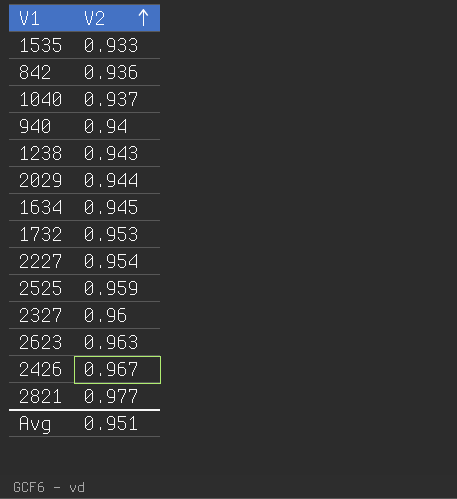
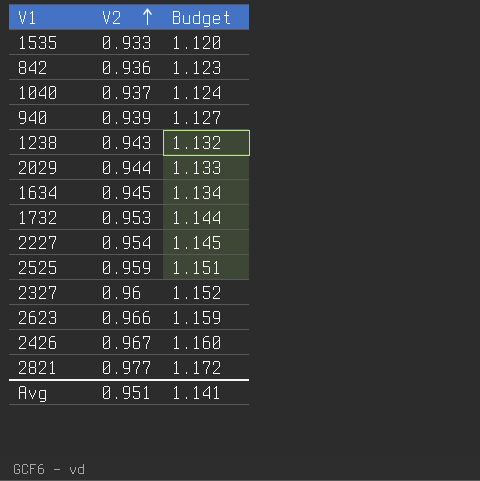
column Budget | formula: none -> [V2] * 1.2
940 | V2: 0.94 -> 0.939
2623 | V2: 0.963 -> 0.966

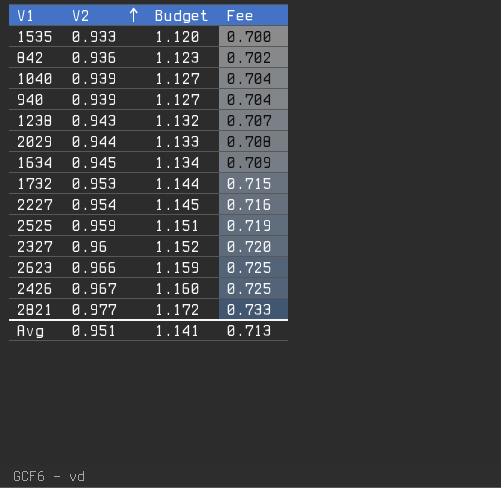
column Fee | formula: none -> [V2] * 0.75
1040 | V2: 0.937 -> 0.939
1040 | Budget: 1.124 -> 1.127

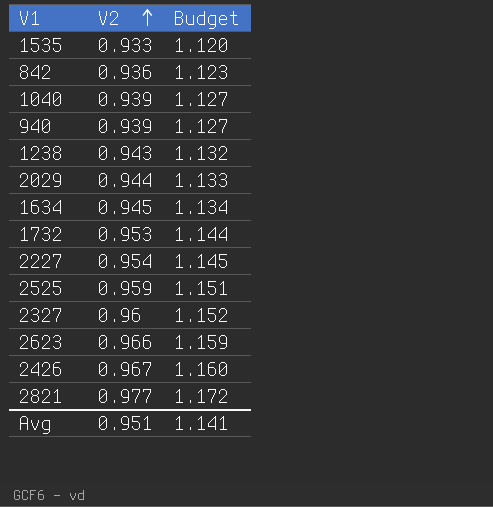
column Fee | formula: [V2] * 0.75 -> none

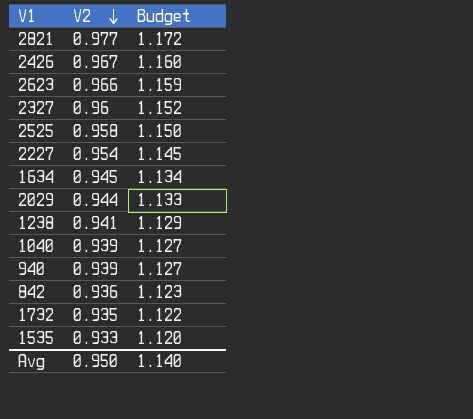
row order: V2 ascending -> V2 descending
2525 | V2: 0.959 -> 0.958
2525 | Budget: 1.151 -> 1.150
1238 | V2: 0.943 -> 0.941
1238 | Budget: 1.132 -> 1.129
1732 | V2: 0.953 -> 0.935
1732 | Budget: 1.144 -> 1.122
Avg | V2: 0.951 -> 0.950
Avg | Budget: 1.141 -> 1.140

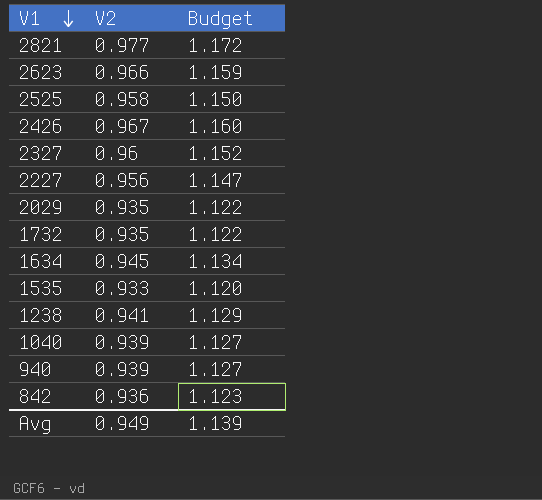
row order: V2 descending -> V1 descending
2227 | V2: 0.954 -> 0.956
2227 | Budget: 1.145 -> 1.147
2029 | V2: 0.944 -> 0.935
2029 | Budget: 1.133 -> 1.122
Avg | V2: 0.950 -> 0.949
Avg | Budget: 1.140 -> 1.139

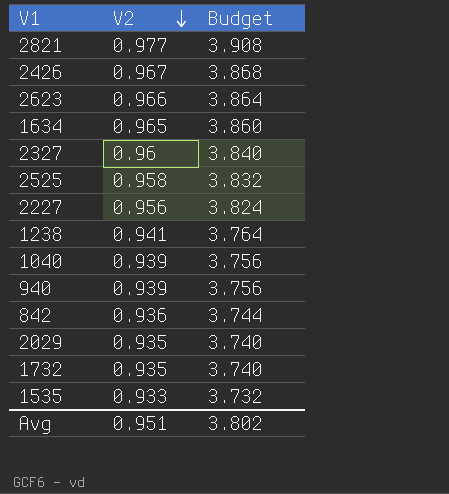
row order: V1 descending -> V2 descending
column Budget | formula: [V2] * 1.2 -> [V2] * 4
1634 | V2: 0.945 -> 0.965
Avg | V2: 0.949 -> 0.951
Avg | Budget: 1.139 -> 3.802

